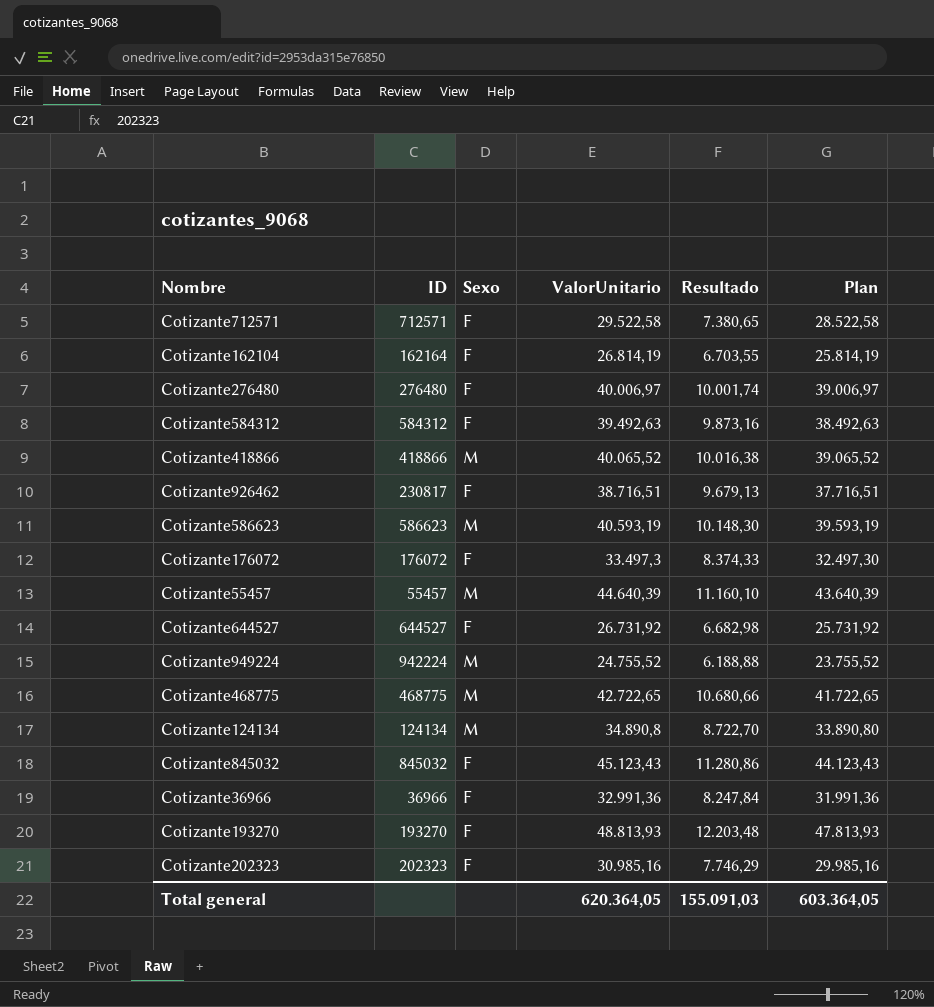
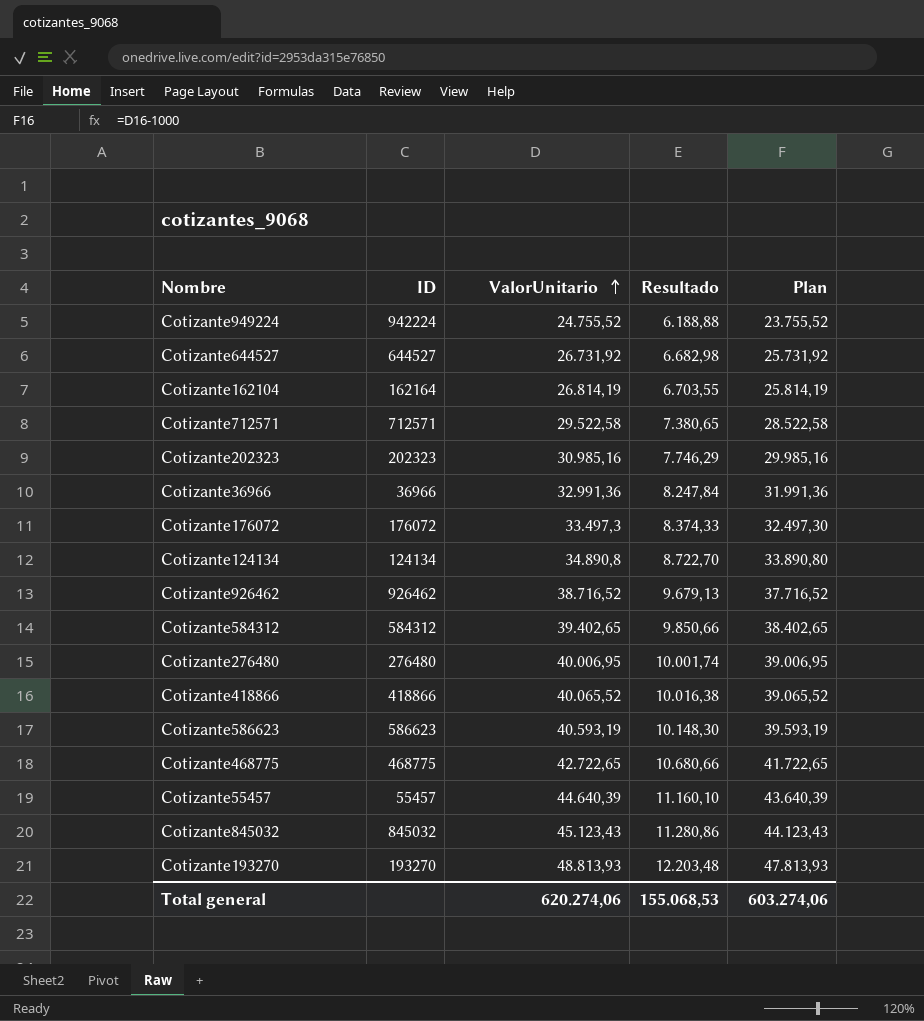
row order: none -> ValorUnitario ascending
column Sexo | position: 3 -> none
Cotizante926462 | ID: 230817 -> 926462
Cotizante926462 | ValorUnitario: 38.716,51 -> 38.716,52
Cotizante926462 | Plan: 37.716,51 -> 37.716,52
Cotizante584312 | ValorUnitario: 39.492,63 -> 39.402,65
Cotizante584312 | Resultado: 9.873,16 -> 9.850,66
Cotizante584312 | Plan: 38.492,63 -> 38.402,65
Cotizante276480 | ValorUnitario: 40.006,97 -> 40.006,95
Cotizante276480 | Plan: 39.006,97 -> 39.006,95
Total general | ValorUnitario: 620.364,05 -> 620.274,06
Total general | Resultado: 155.091,03 -> 155.068,53
Total general | Plan: 603.364,05 -> 603.274,06

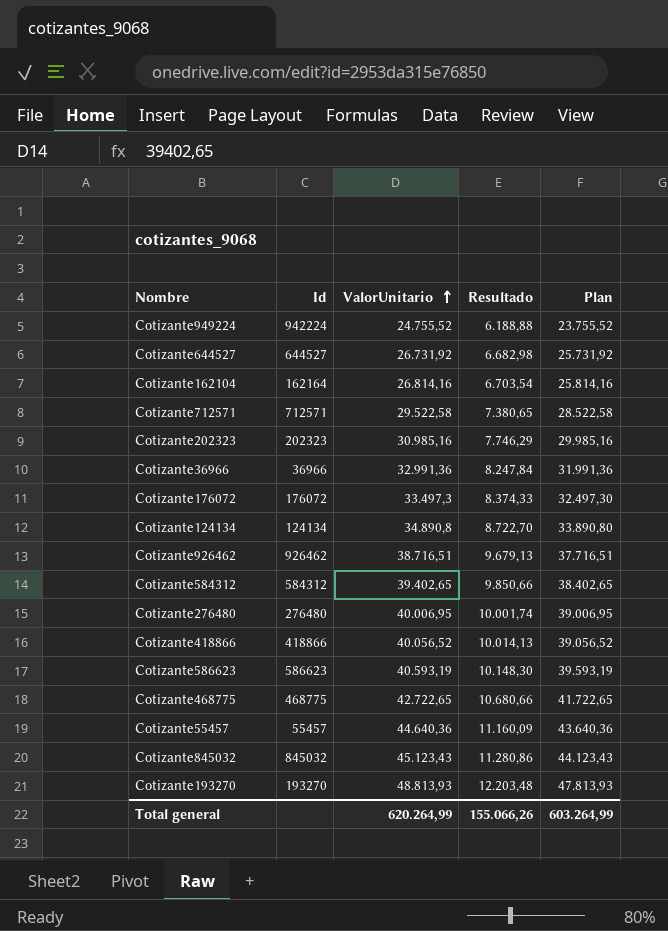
column name: ID -> Id
Cotizante162104 | ValorUnitario: 26.814,19 -> 26.814,16
Cotizante162104 | Resultado: 6.703,55 -> 6.703,54
Cotizante162104 | Plan: 25.814,19 -> 25.814,16
Cotizante926462 | ValorUnitario: 38.716,52 -> 38.716,51
Cotizante926462 | Plan: 37.716,52 -> 37.716,51
Cotizante418866 | ValorUnitario: 40.065,52 -> 40.056,52
Cotizante418866 | Resultado: 10.016,38 -> 10.014,13
Cotizante418866 | Plan: 39.065,52 -> 39.056,52
Cotizante55457 | ValorUnitario: 44.640,39 -> 44.640,36
Cotizante55457 | Resultado: 11.160,10 -> 11.160,09
Cotizante55457 | Plan: 43.640,39 -> 43.640,36
Total general | ValorUnitario: 620.274,06 -> 620.264,99
Total general | Resultado: 155.068,53 -> 155.066,26
Total general | Plan: 603.274,06 -> 603.264,99

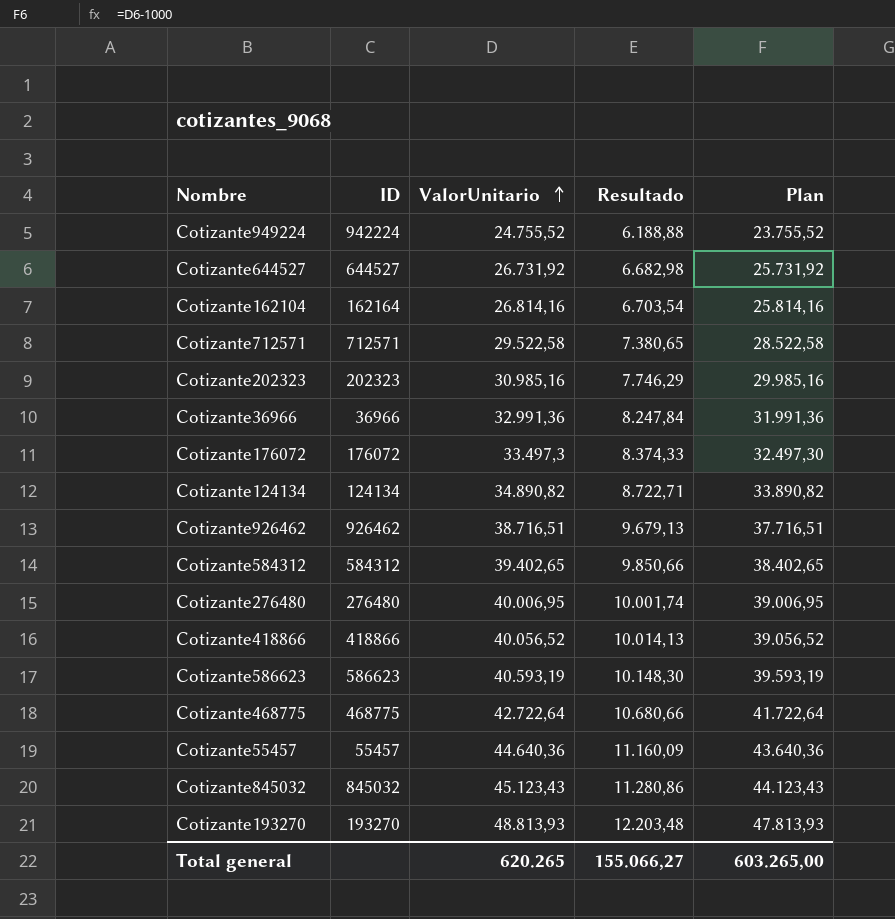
column name: Id -> ID
Cotizante124134 | ValorUnitario: 34.890,8 -> 34.890,82
Cotizante124134 | Resultado: 8.722,70 -> 8.722,71
Cotizante124134 | Plan: 33.890,80 -> 33.890,82
Cotizante468775 | ValorUnitario: 42.722,65 -> 42.722,64
Cotizante468775 | Plan: 41.722,65 -> 41.722,64
Total general | ValorUnitario: 620.264,99 -> 620.265
Total general | Resultado: 155.066,26 -> 155.066,27
Total general | Plan: 603.264,99 -> 603.265,00

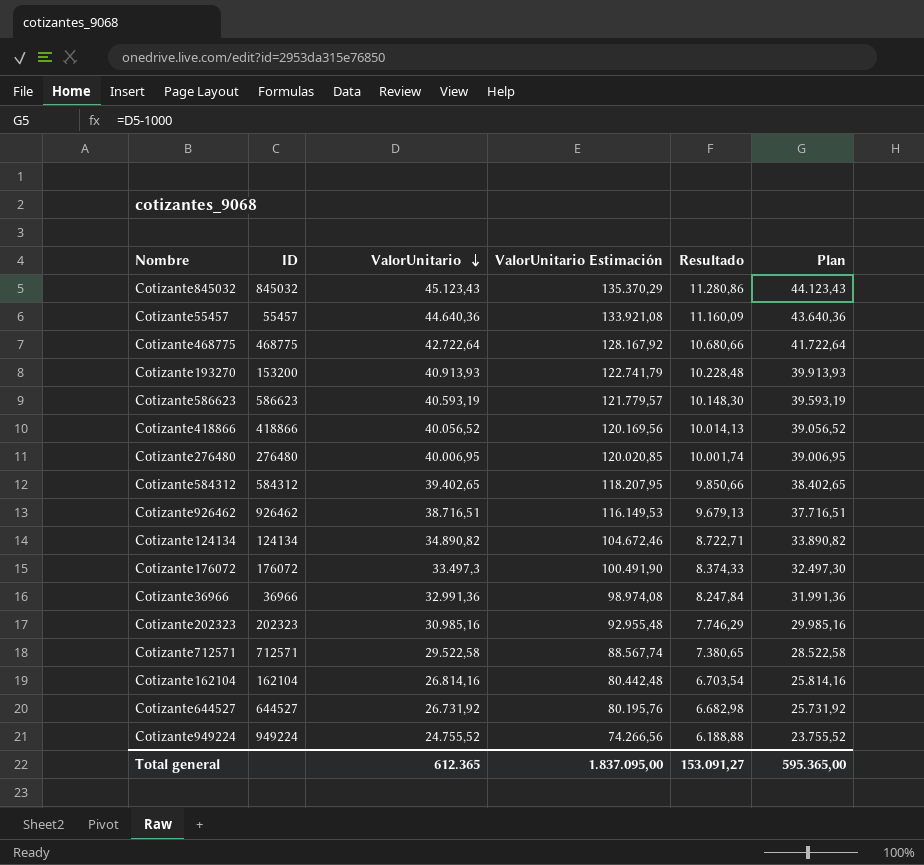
row order: ValorUnitario ascending -> ValorUnitario descending
column ValorUnitario Estimación | formula: none -> [ValorUnitario] * 3
Cotizante193270 | ID: 193270 -> 153200
Cotizante193270 | ValorUnitario: 48.813,93 -> 40.913,93
Cotizante193270 | Resultado: 12.203,48 -> 10.228,48
Cotizante193270 | Plan: 47.813,93 -> 39.913,93
Cotizante162104 | ID: 162164 -> 162104
Cotizante949224 | ID: 942224 -> 949224
Total general | ValorUnitario: 620.265 -> 612.365
Total general | Resultado: 155.066,27 -> 153.091,27
Total general | Plan: 603.265,00 -> 595.365,00

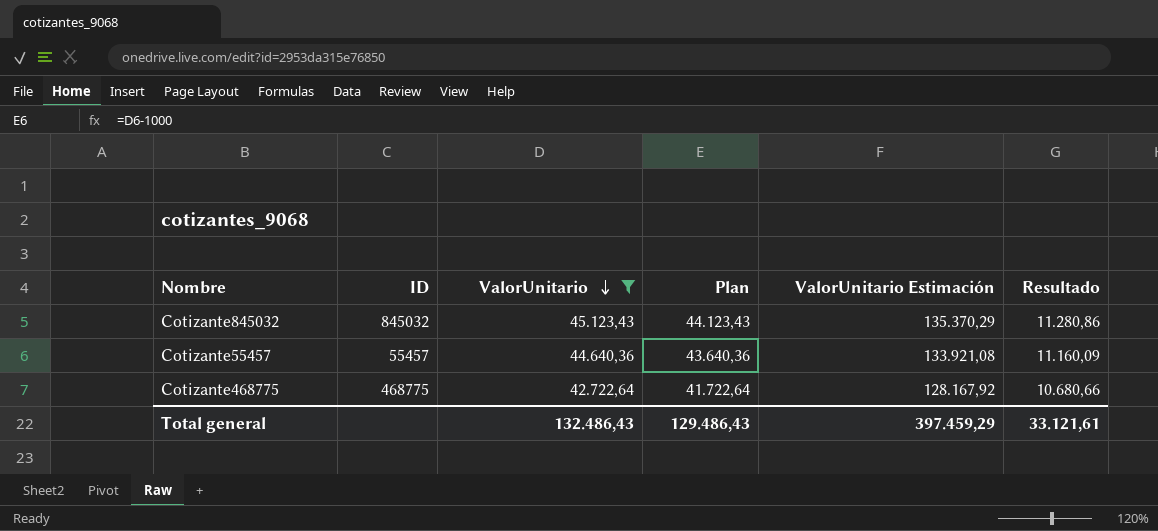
filter: none -> ValorUnitario >= 42.722,64
column Plan | position: 6 -> 4
Total general | ValorUnitario: 612.365 -> 132.486,43
Total general | Plan: 595.365,00 -> 129.486,43
Total general | ValorUnitario Estimación: 1.837.095,00 -> 397.459,29
Total general | Resultado: 153.091,27 -> 33.121,61

